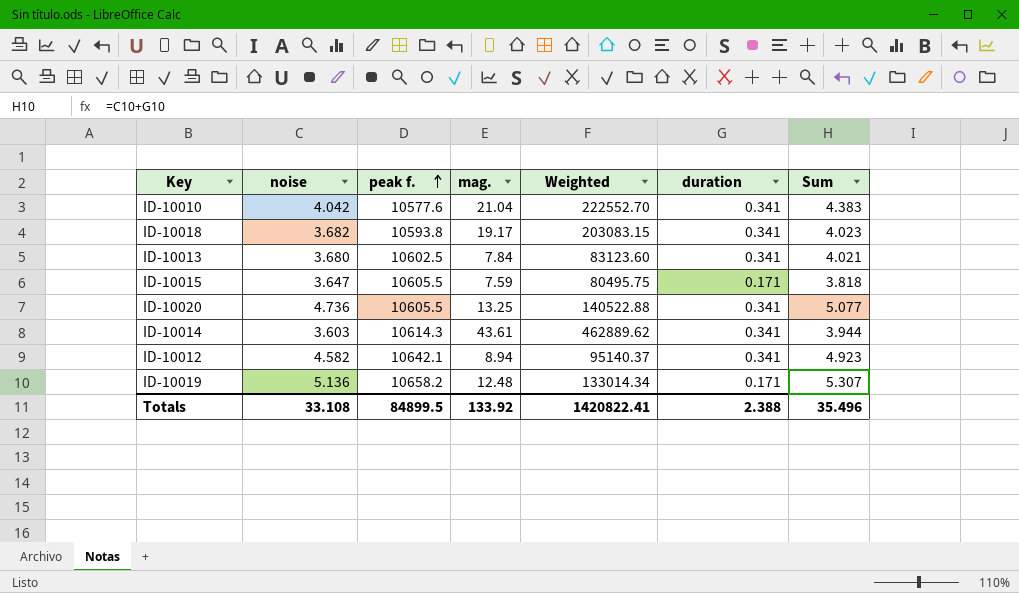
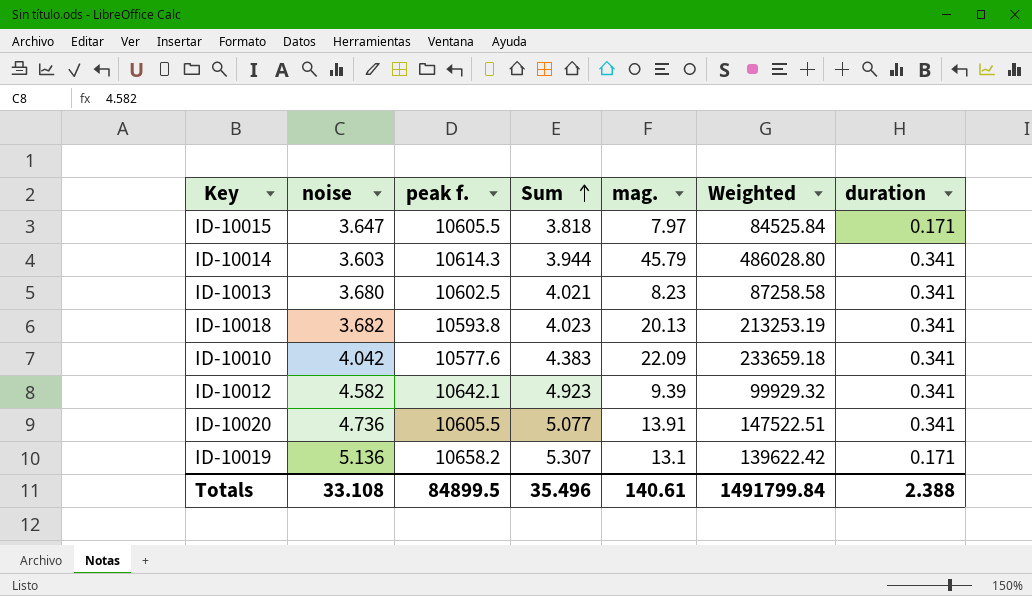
row order: peak f. ascending -> Sum ascending
column Sum | position: 7 -> 4
ID-10015 | mag.: 7.59 -> 7.97
ID-10015 | Weighted: 80495.75 -> 84525.84
ID-10014 | mag.: 43.61 -> 45.79
ID-10014 | Weighted: 462889.62 -> 486028.80
ID-10013 | mag.: 7.84 -> 8.23
ID-10013 | Weighted: 83123.60 -> 87258.58
ID-10018 | mag.: 19.17 -> 20.13
ID-10018 | Weighted: 203083.15 -> 213253.19
ID-10010 | mag.: 21.04 -> 22.09
ID-10010 | Weighted: 222552.70 -> 233659.18
ID-10012 | mag.: 8.94 -> 9.39
ID-10012 | Weighted: 95140.37 -> 99929.32
ID-10020 | mag.: 13.25 -> 13.91
ID-10020 | Weighted: 140522.88 -> 147522.51
ID-10019 | mag.: 12.48 -> 13.1
ID-10019 | Weighted: 133014.34 -> 139622.42
Totals | mag.: 133.92 -> 140.61
Totals | Weighted: 1420822.41 -> 1491799.84

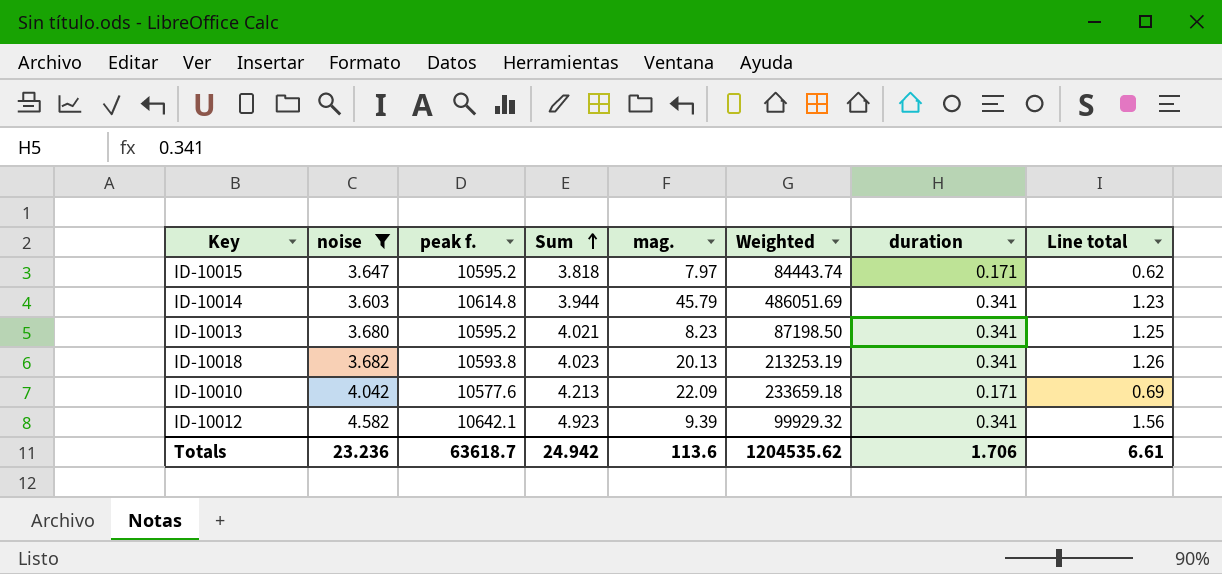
filter: none -> noise <= 4.582
column Line total | formula: none -> [noise] * [duration]
ID-10015 | peak f.: 10605.5 -> 10595.2
ID-10015 | Weighted: 84525.84 -> 84443.74
ID-10014 | peak f.: 10614.3 -> 10614.8
ID-10014 | Weighted: 486028.80 -> 486051.69
ID-10013 | peak f.: 10602.5 -> 10595.2
ID-10013 | Weighted: 87258.58 -> 87198.50
ID-10010 | Sum: 4.383 -> 4.213
ID-10010 | duration: 0.341 -> 0.171
Totals | noise: 33.108 -> 23.236
Totals | peak f.: 84899.5 -> 63618.7
Totals | Sum: 35.496 -> 24.942
Totals | mag.: 140.61 -> 113.6
Totals | Weighted: 1491799.84 -> 1204535.62
Totals | duration: 2.388 -> 1.706

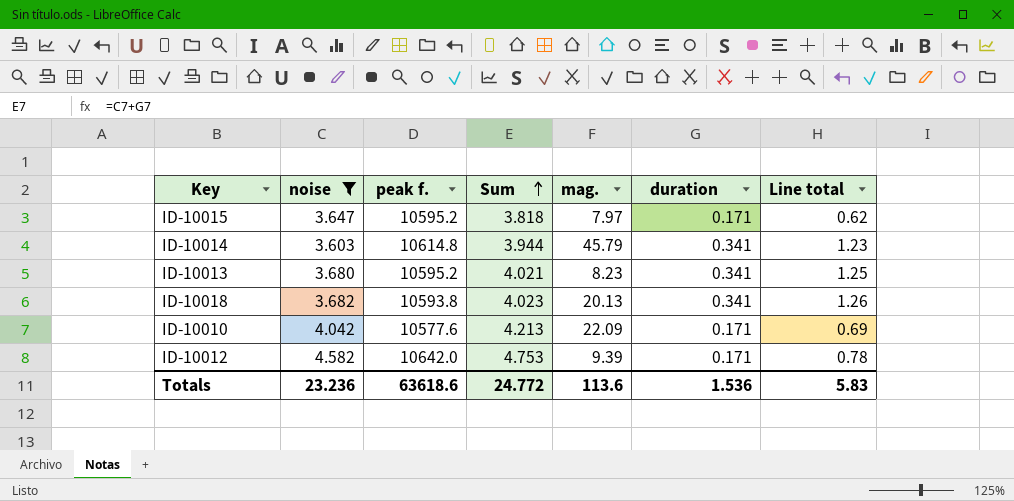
column Weighted | formula: [peak f.] * [mag.] -> none
ID-10012 | peak f.: 10642.1 -> 10642.0
ID-10012 | Sum: 4.923 -> 4.753
ID-10012 | duration: 0.341 -> 0.171
ID-10012 | Line total: 1.56 -> 0.78
Totals | peak f.: 63618.7 -> 63618.6
Totals | Sum: 24.942 -> 24.772
Totals | duration: 1.706 -> 1.536
Totals | Line total: 6.61 -> 5.83

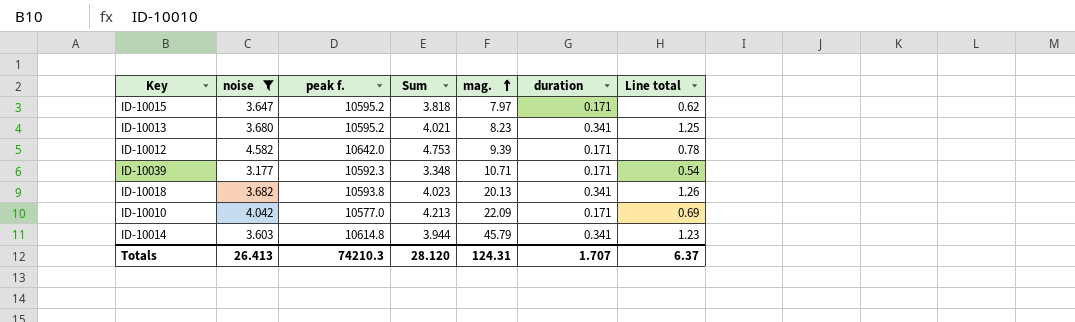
row order: Sum ascending -> mag. ascending
row ID-10039: none -> 3.177 | 10592.3 | 3.348 | 10.71 | 0.171 | 0.54
ID-10010 | peak f.: 10577.6 -> 10577.0
Totals | noise: 23.236 -> 26.413
Totals | peak f.: 63618.6 -> 74210.3
Totals | Sum: 24.772 -> 28.120
Totals | mag.: 113.6 -> 124.31
Totals | duration: 1.536 -> 1.707
Totals | Line total: 5.83 -> 6.37

